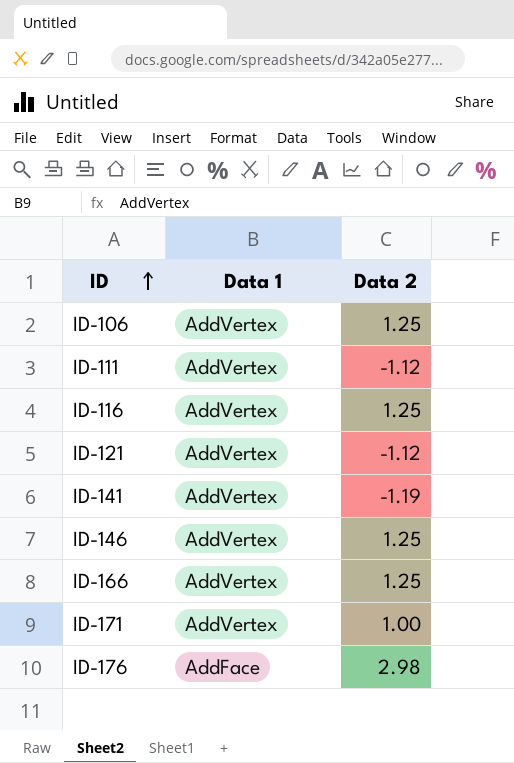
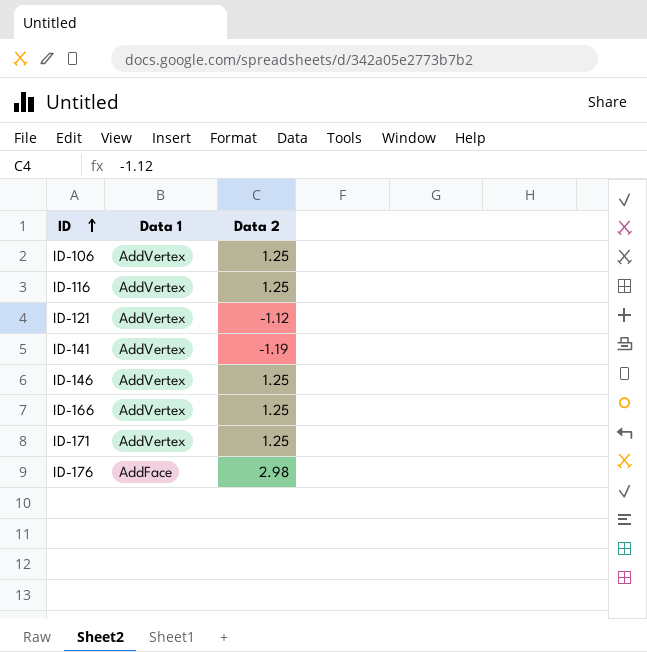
row ID-111: AddVertex | -1.12 -> none
ID-171 | Data 2: 1.00 -> 1.25

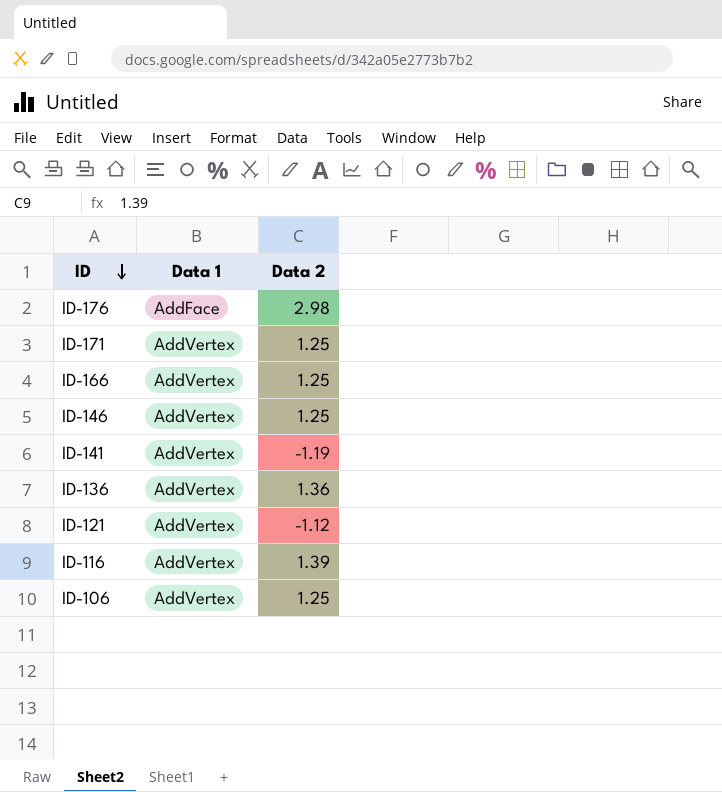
row order: ID ascending -> ID descending
row ID-136: none -> AddVertex | 1.36
ID-116 | Data 2: 1.25 -> 1.39

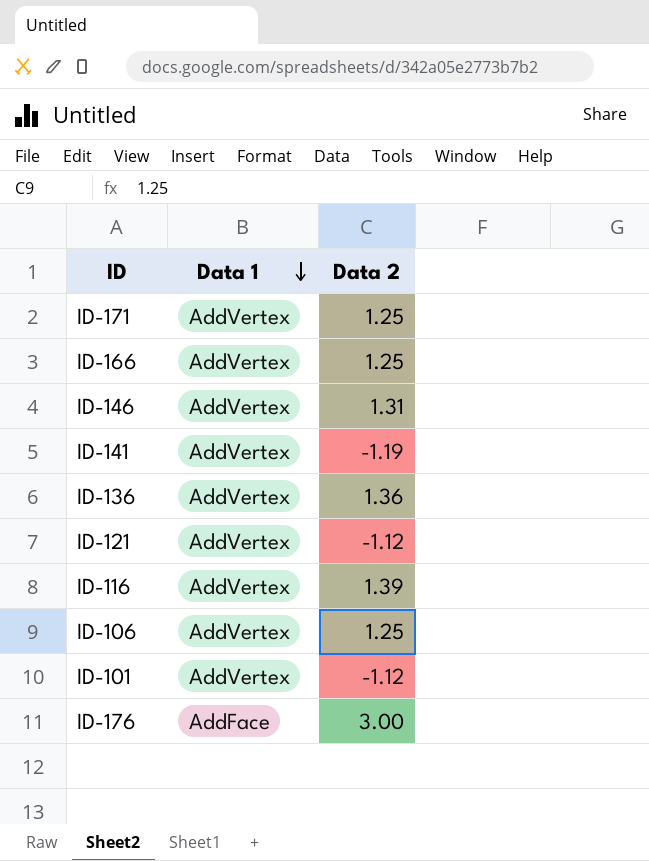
row order: ID descending -> Data 1 descending
ID-146 | Data 2: 1.25 -> 1.31
row ID-101: none -> AddVertex | -1.12
ID-176 | Data 2: 2.98 -> 3.00

